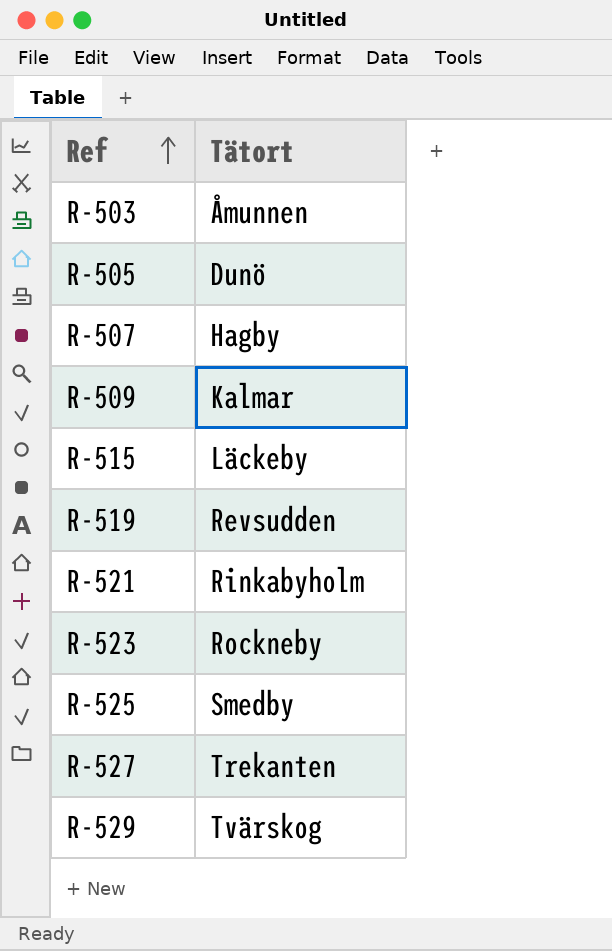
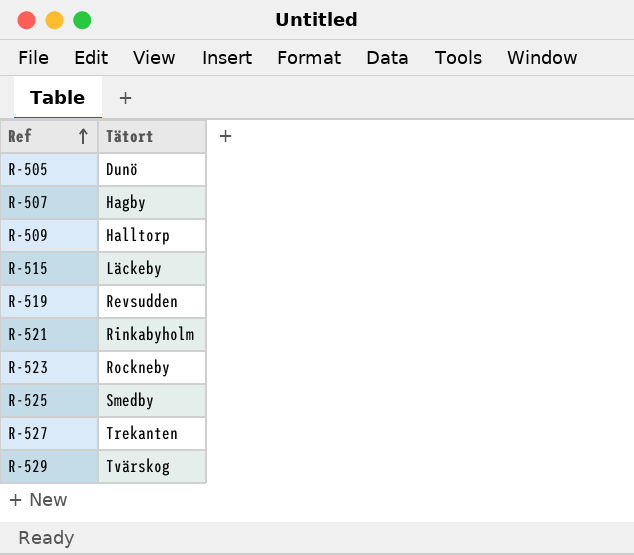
row R-503: Åmunnen -> none
R-509 | Tätort: Kalmar -> Halltorp

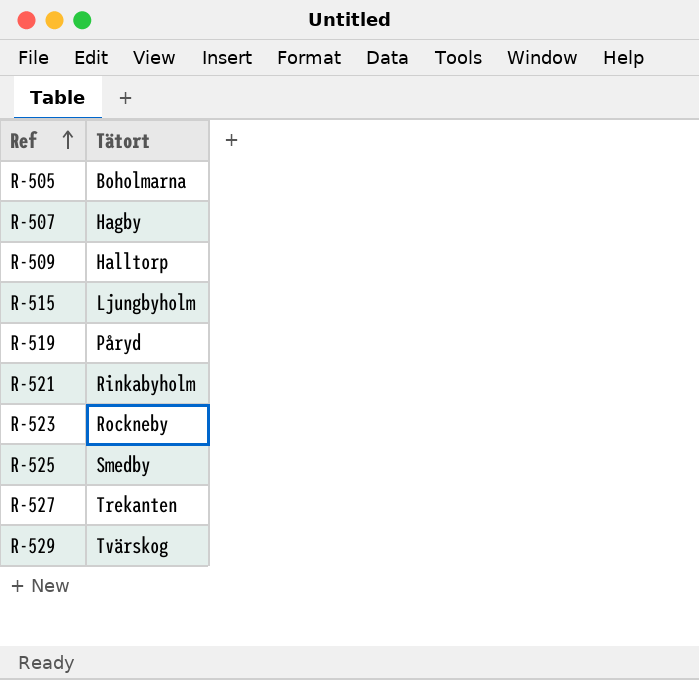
R-505 | Tätort: Dunö -> Boholmarna
R-515 | Tätort: Läckeby -> Ljungbyholm
R-519 | Tätort: Revsudden -> Påryd

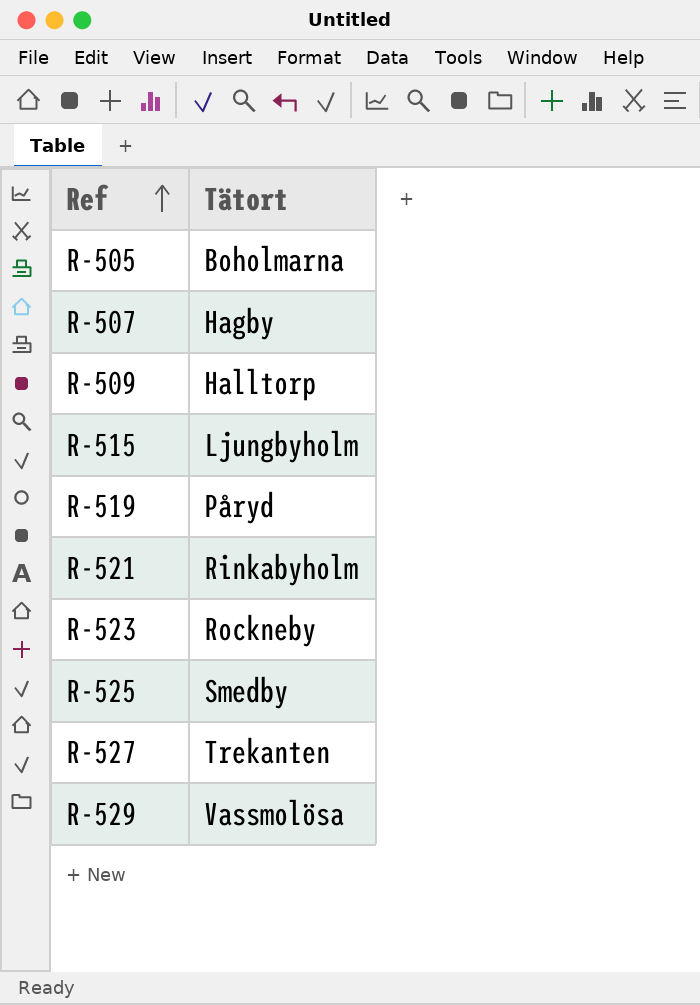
R-529 | Tätort: Tvärskog -> Vassmolösa

